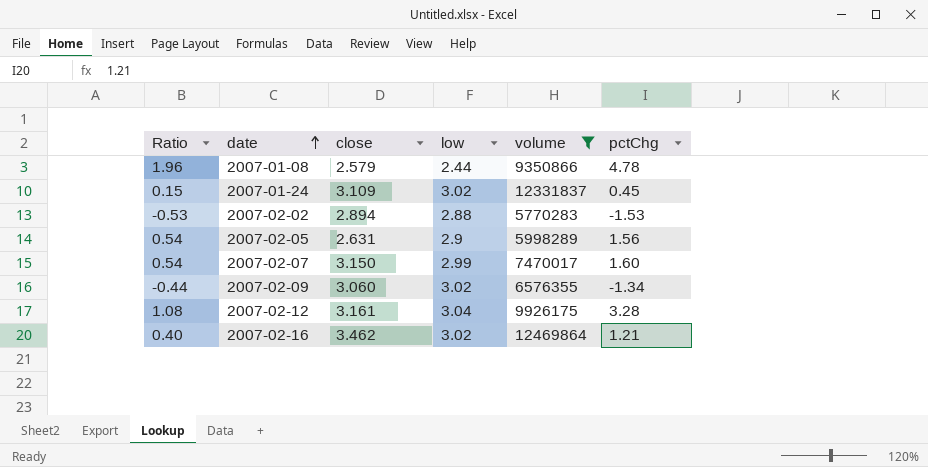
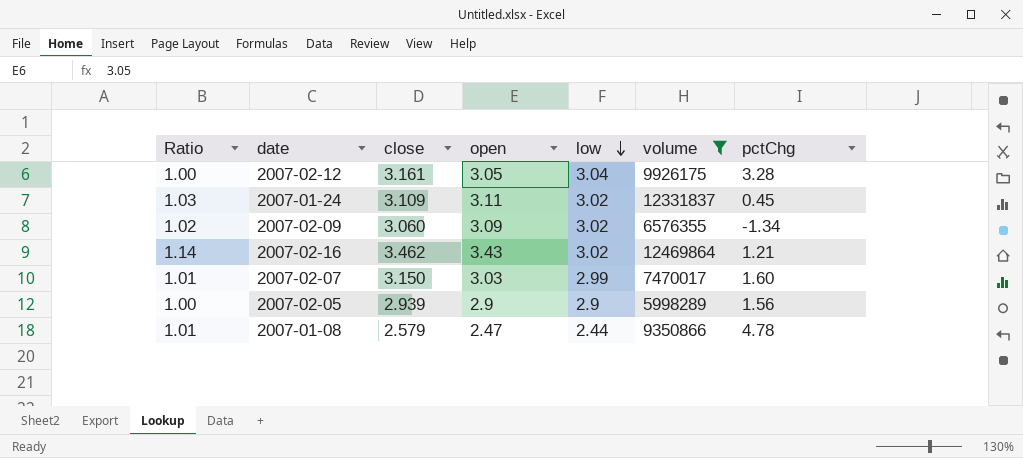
row order: date ascending -> low descending
column Ratio | formula: [pctChg] / [low] -> [open] / [low]
column open | position: none -> 4
row 2007-02-02: -0.53 | 2.894 | 2.88 | 5770283 | -1.53 -> none
2007-02-05 | close: 2.631 -> 2.939

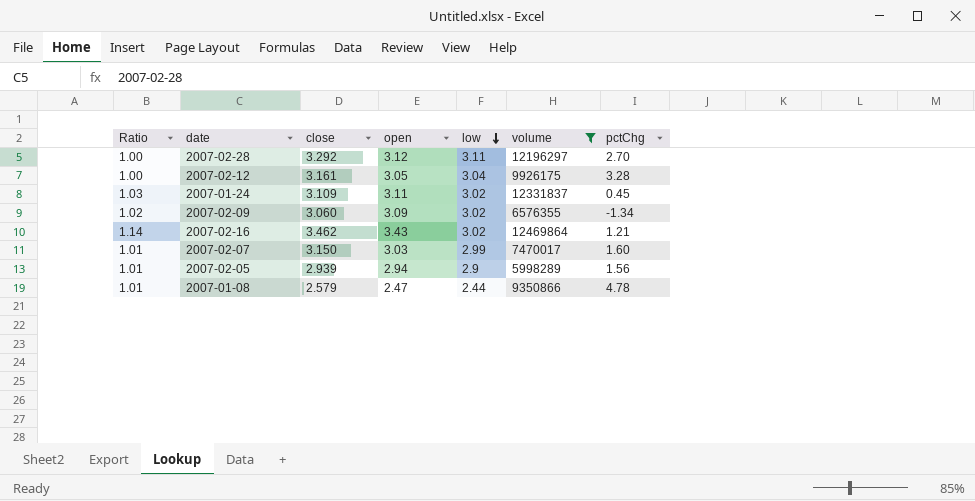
row 2007-02-28: none -> 1.00 | 3.292 | 3.12 | 3.11 | 12196297 | 2.70
2007-02-05 | Ratio: 1.00 -> 1.01
2007-02-05 | open: 2.9 -> 2.94

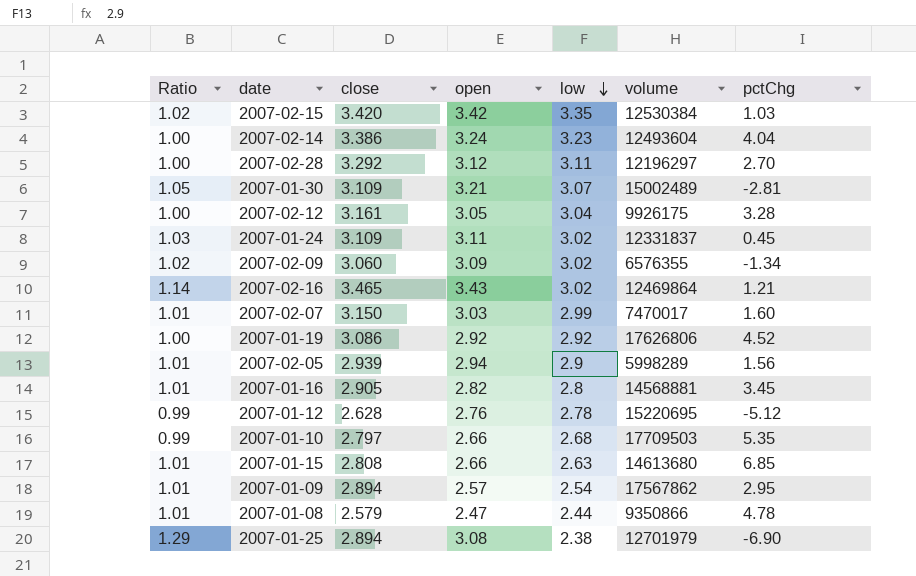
filter: volume <= 12469864 -> none
2007-02-16 | close: 3.462 -> 3.465

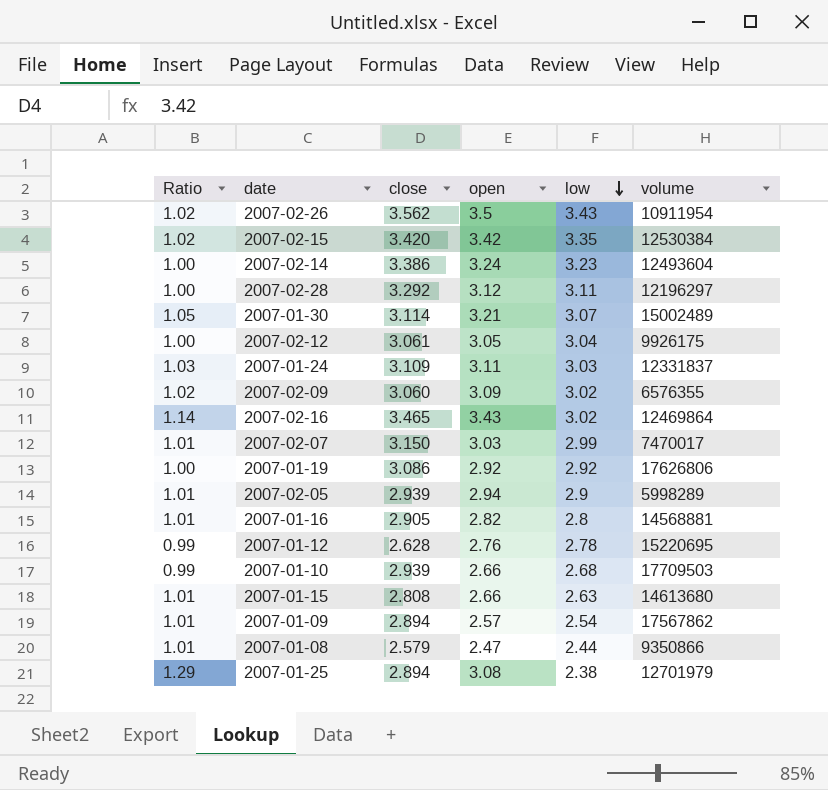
column pctChg | position: 7 -> none
row 2007-02-26: none -> 1.02 | 3.562 | 3.5 | 3.43 | 10911954
2007-01-30 | close: 3.109 -> 3.114
2007-02-12 | close: 3.161 -> 3.061
2007-01-24 | low: 3.02 -> 3.03
2007-01-10 | close: 2.797 -> 2.939

